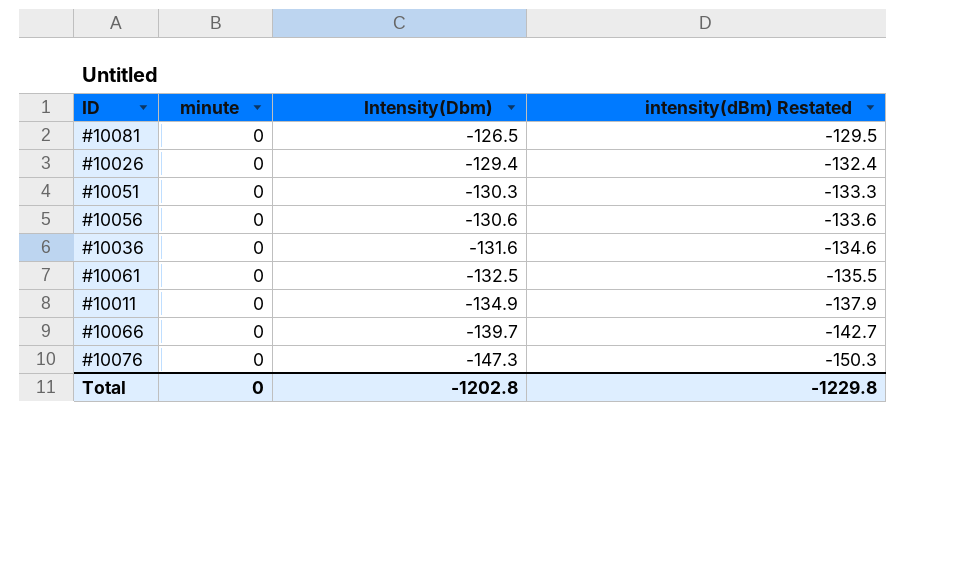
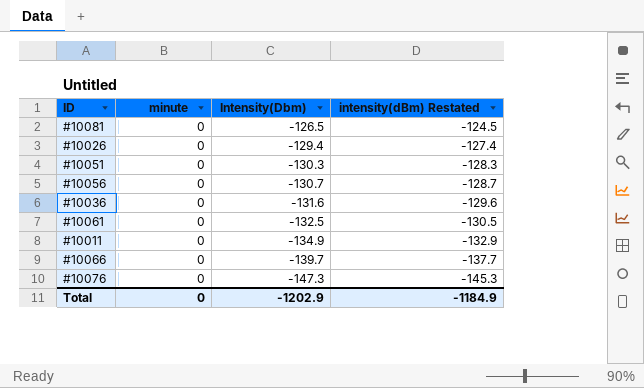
column intensity(dBm) Restated | formula: [Intensity(Dbm)] - 3 -> [Intensity(Dbm)] + 2
#10056 | Intensity(Dbm): -130.6 -> -130.7
Total | Intensity(Dbm): -1202.8 -> -1202.9
Total | intensity(dBm) Restated: -1229.8 -> -1184.9

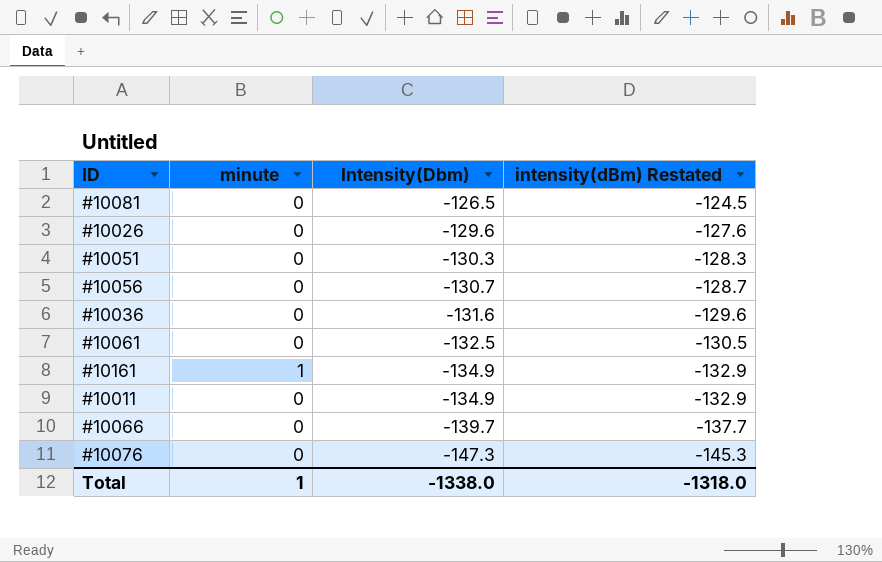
#10026 | Intensity(Dbm): -129.4 -> -129.6
#10026 | intensity(dBm) Restated: -127.4 -> -127.6
row #10161: none -> 1 | -134.9 | -132.9
Total | minute: 0 -> 1
Total | Intensity(Dbm): -1202.9 -> -1338.0
Total | intensity(dBm) Restated: -1184.9 -> -1318.0

